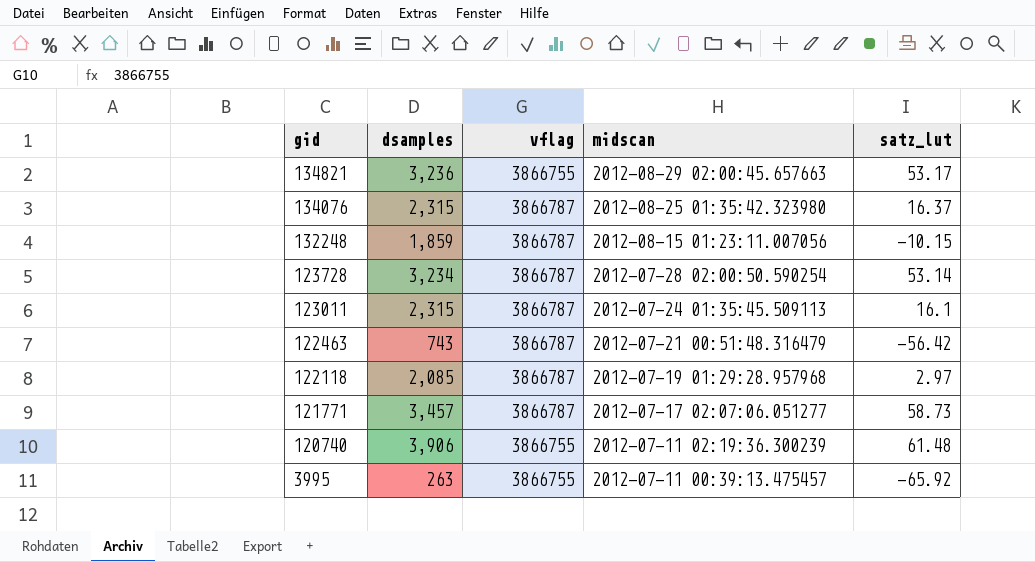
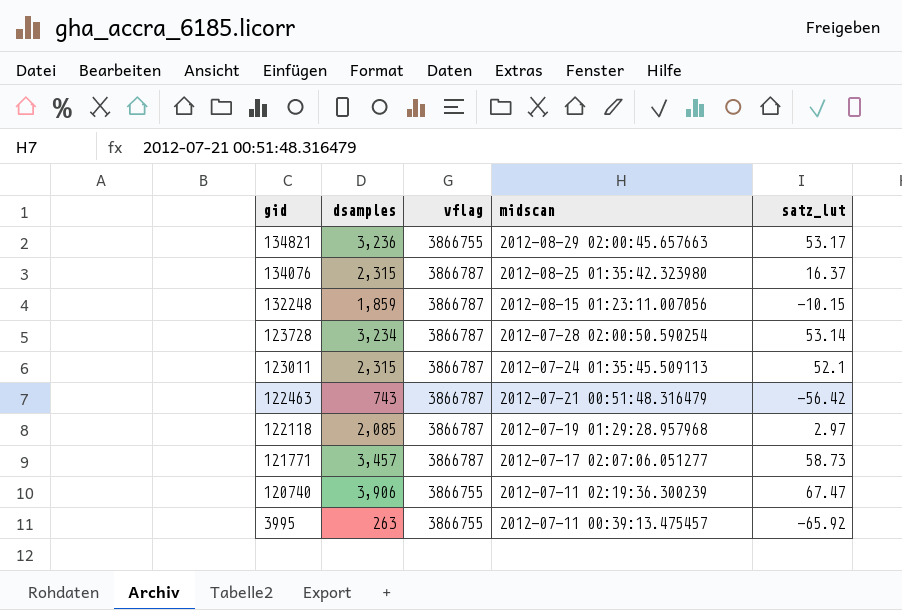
123011 | satz_lut: 16.1 -> 52.1
120740 | satz_lut: 61.48 -> 67.47

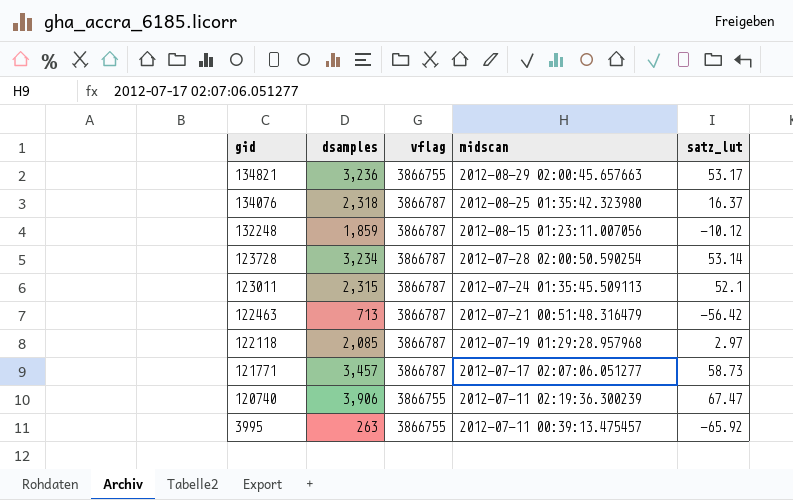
134076 | dsamples: 2,315 -> 2,318
132248 | satz_lut: -10.15 -> -10.12
122463 | dsamples: 743 -> 713

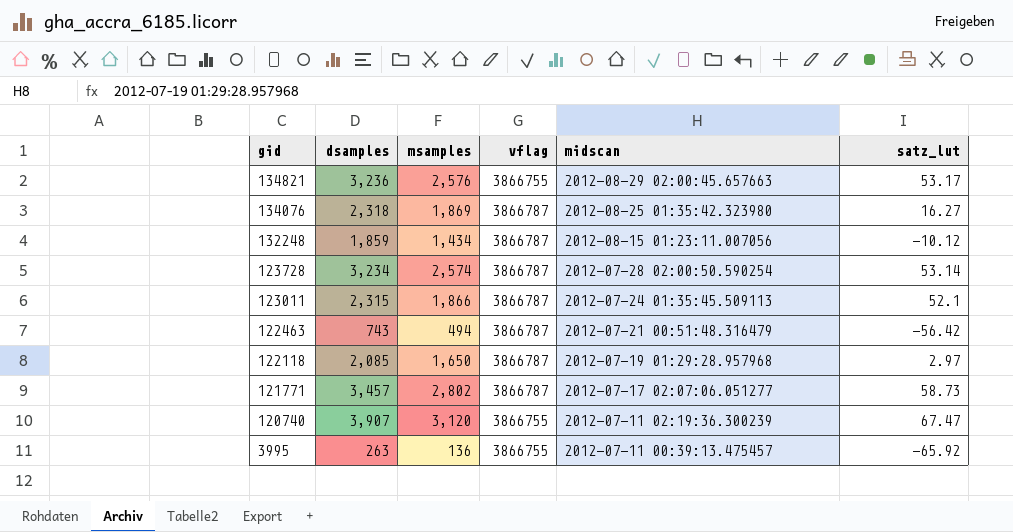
column msamples | position: none -> 3
134076 | satz_lut: 16.37 -> 16.27
122463 | dsamples: 713 -> 743
120740 | dsamples: 3,906 -> 3,907

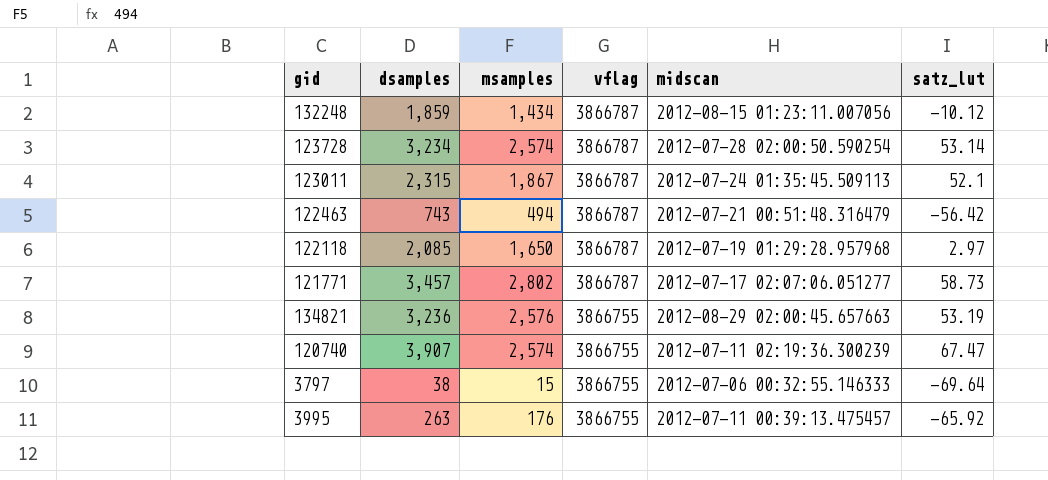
row order: gid descending -> vflag descending
row 134076: 2,318 | 1,869 | 3866787 | 2012-08-25 01:35:42.323980 | 16.27 -> none
123011 | msamples: 1,866 -> 1,867
134821 | satz_lut: 53.17 -> 53.19
120740 | msamples: 3,120 -> 2,574
row 3797: none -> 38 | 15 | 3866755 | 2012-07-06 00:32:55.146333 | -69.64
3995 | msamples: 136 -> 176

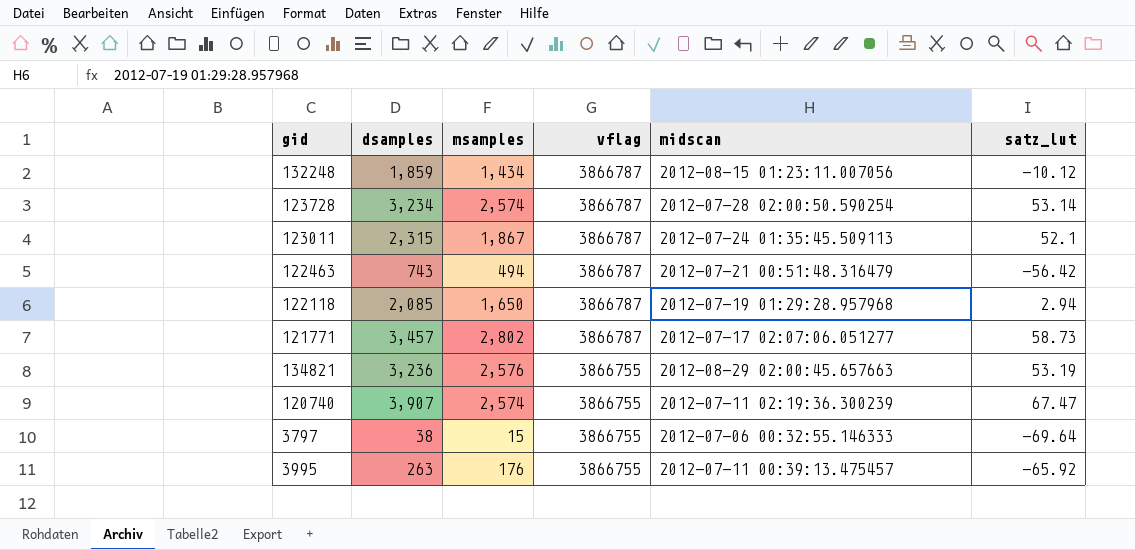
122118 | satz_lut: 2.97 -> 2.94

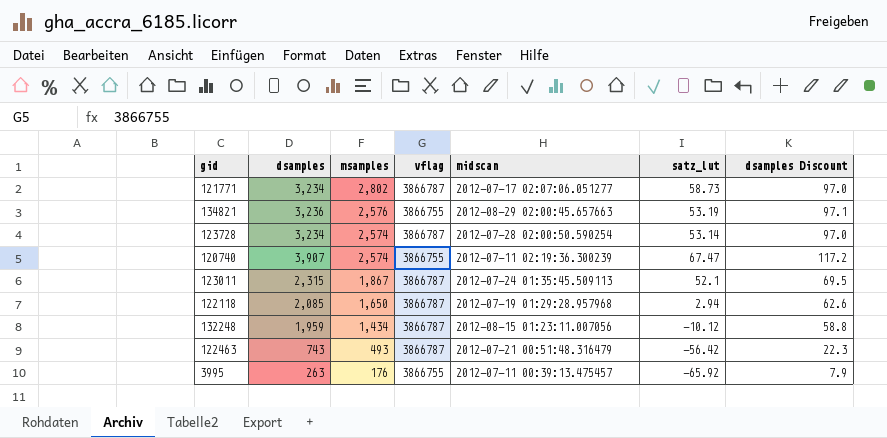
row order: vflag descending -> msamples descending
column dsamples Discount | formula: none -> [dsamples] * 0.03
row 3797: 38 | 15 | 3866755 | 2012-07-06 00:32:55.146333 | -69.64 -> none
121771 | dsamples: 3,457 -> 3,234
132248 | dsamples: 1,859 -> 1,959
122463 | msamples: 494 -> 493

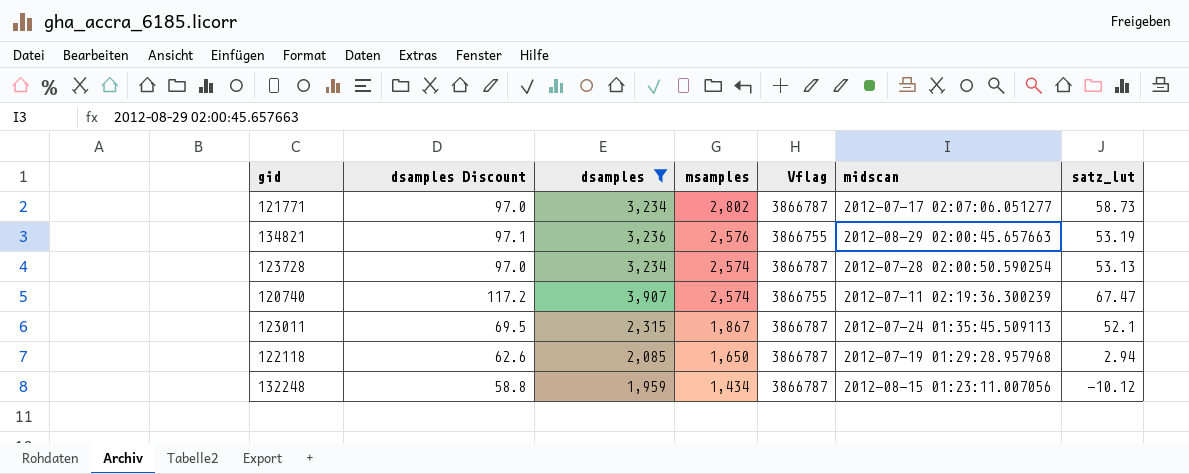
filter: none -> dsamples >= 1,959
column dsamples Discount | position: 7 -> 2
column name: vflag -> Vflag
123728 | satz_lut: 53.14 -> 53.13

